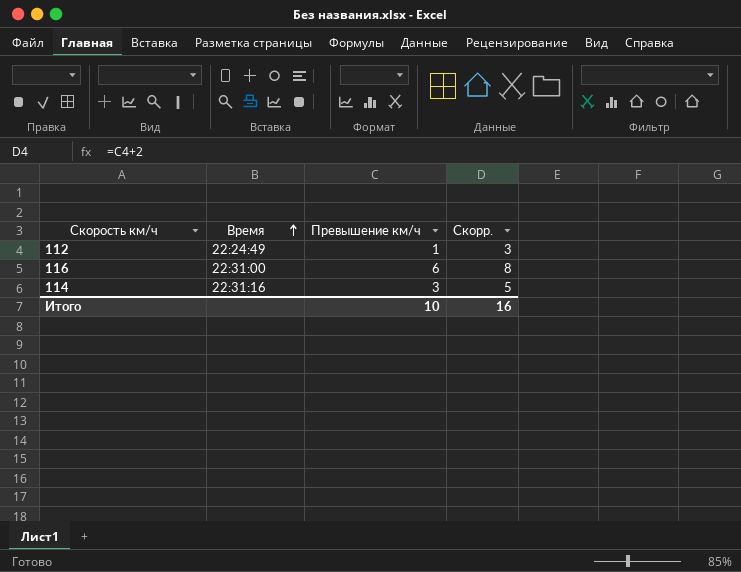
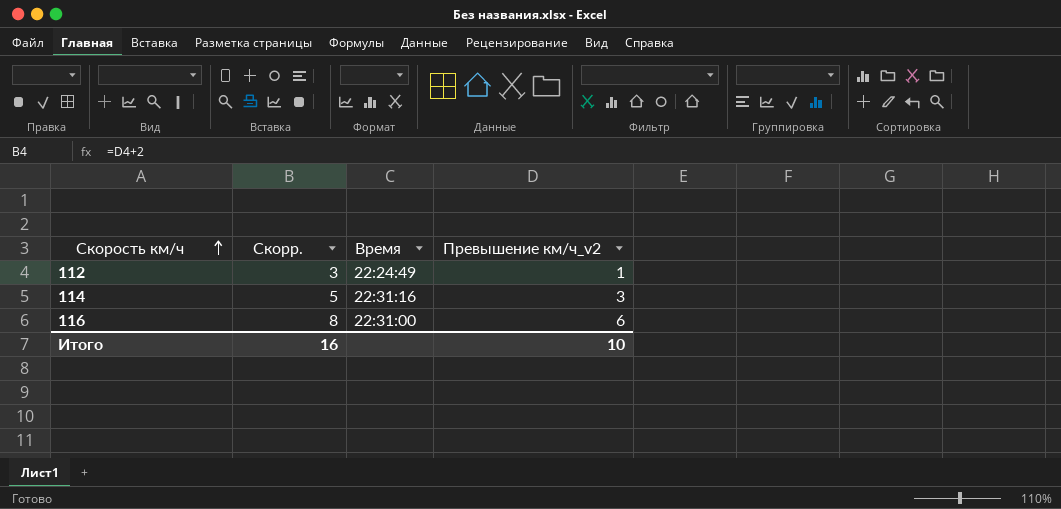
row order: Время ascending -> Скорость км/ч ascending
column Скорр. | position: 4 -> 2
column name: Превышение км/ч -> Превышение км/ч_v2

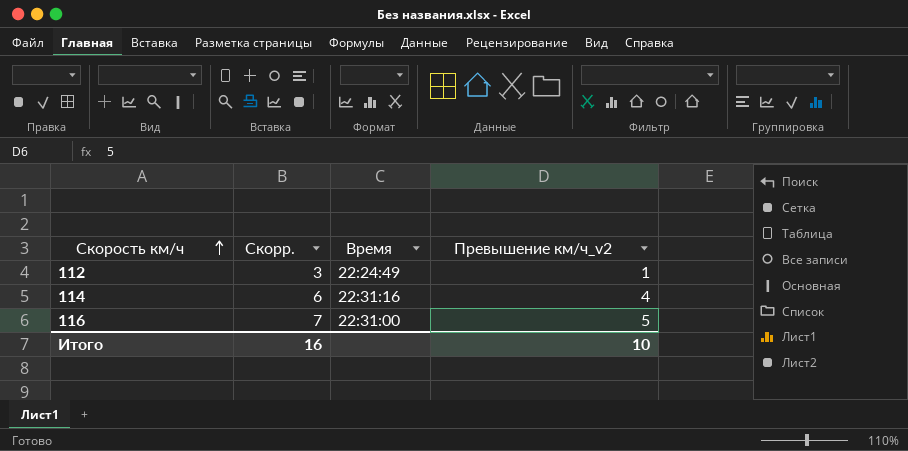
114 | Скорр.: 5 -> 6
114 | Превышение км/ч_v2: 3 -> 4
116 | Скорр.: 8 -> 7
116 | Превышение км/ч_v2: 6 -> 5

